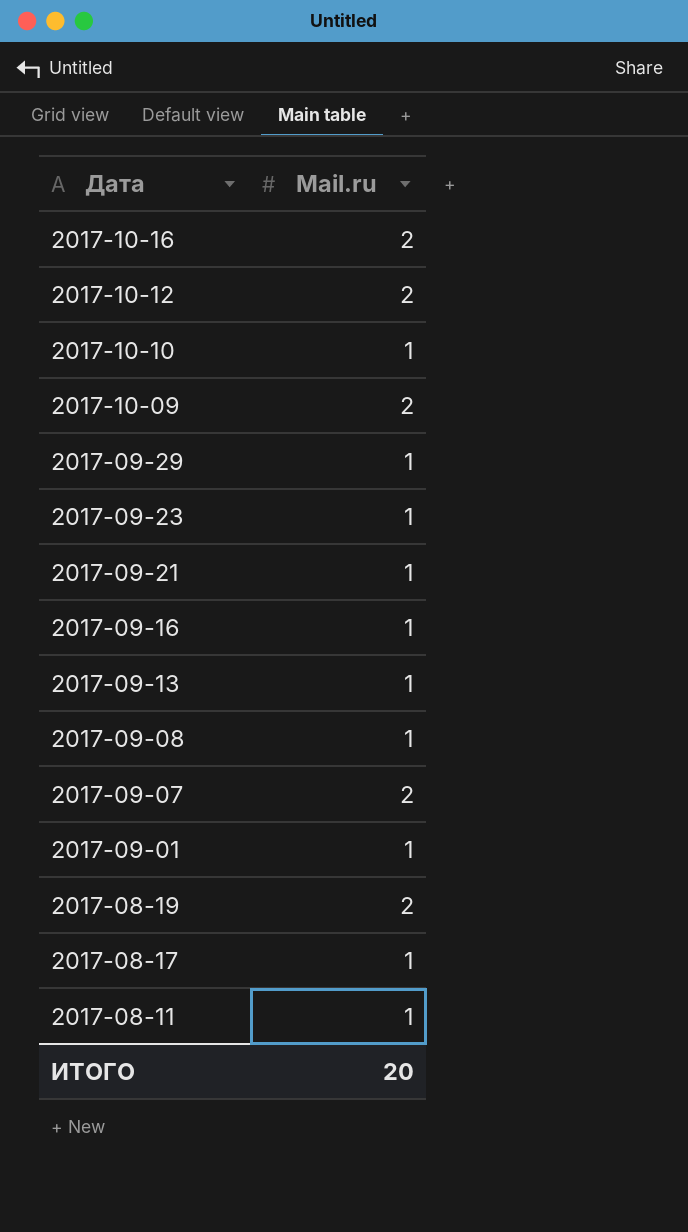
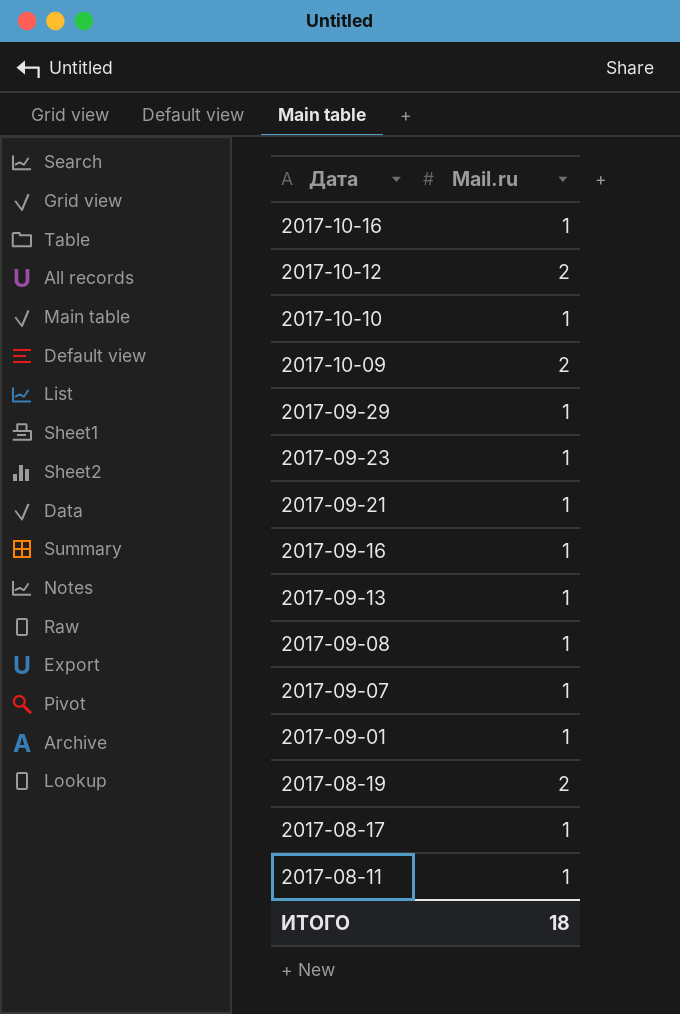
2017-10-16 | Mail.ru: 2 -> 1
2017-09-07 | Mail.ru: 2 -> 1
ИТОГО | Mail.ru: 20 -> 18

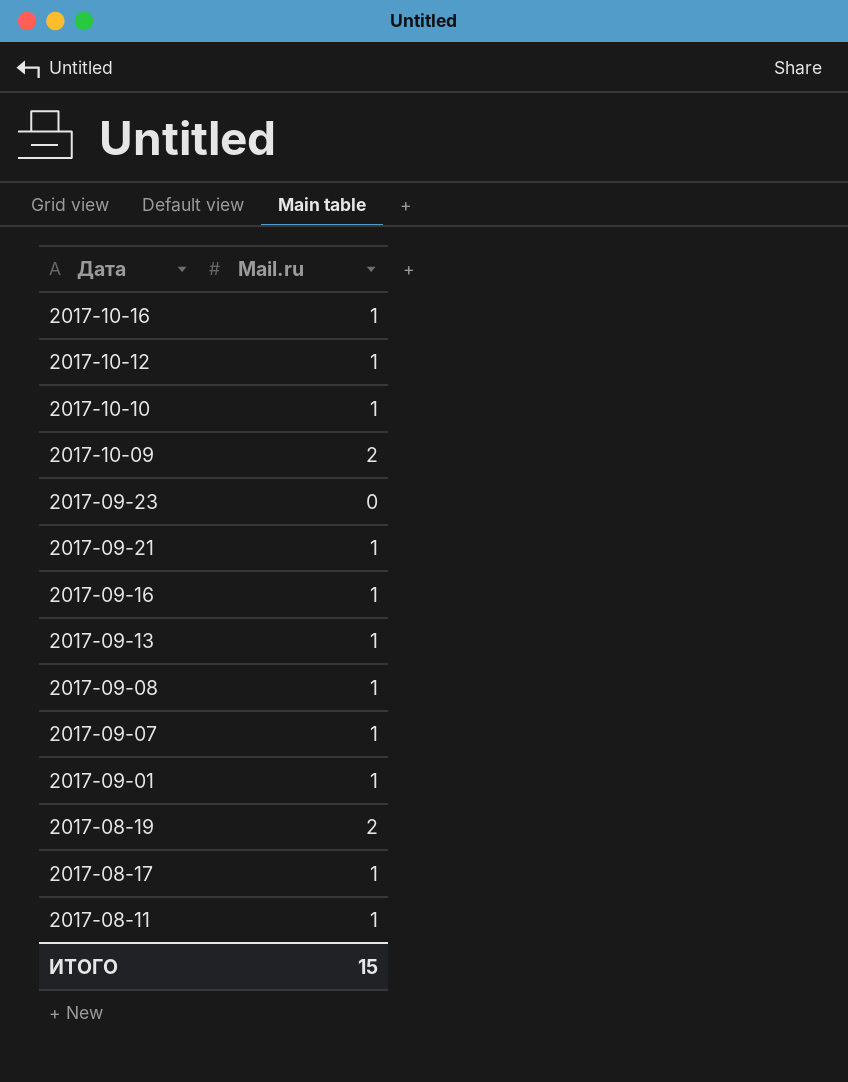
row 2017-09-29: 1 -> none
2017-10-12 | Mail.ru: 2 -> 1
2017-09-23 | Mail.ru: 1 -> 0
ИТОГО | Mail.ru: 18 -> 15

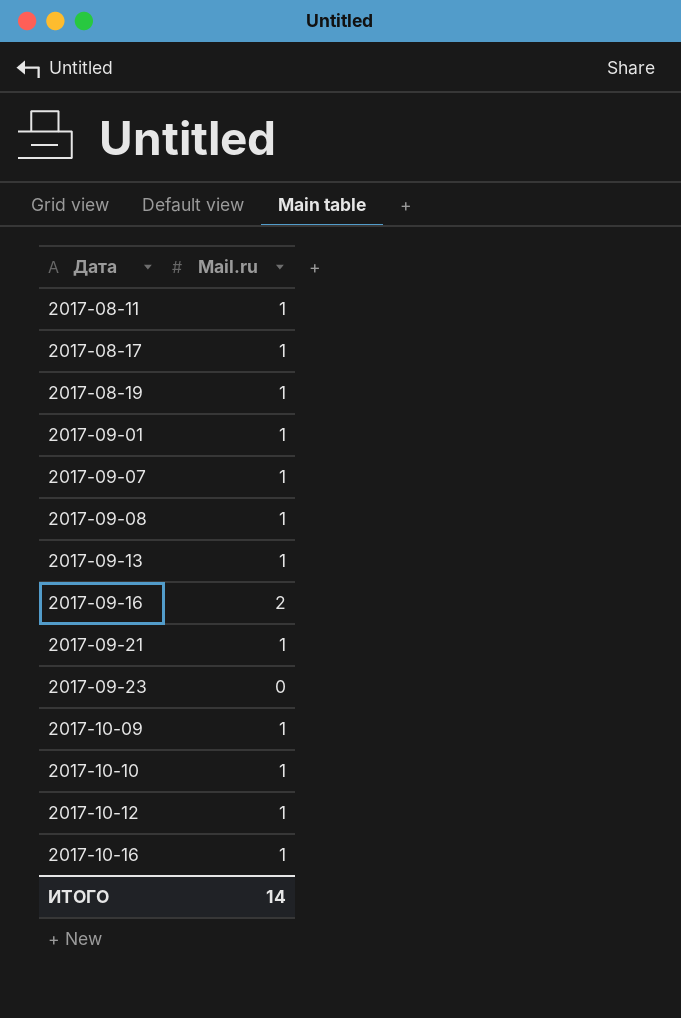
row order: Дата descending -> Дата ascending
2017-08-19 | Mail.ru: 2 -> 1
2017-09-16 | Mail.ru: 1 -> 2
2017-10-09 | Mail.ru: 2 -> 1
ИТОГО | Mail.ru: 15 -> 14

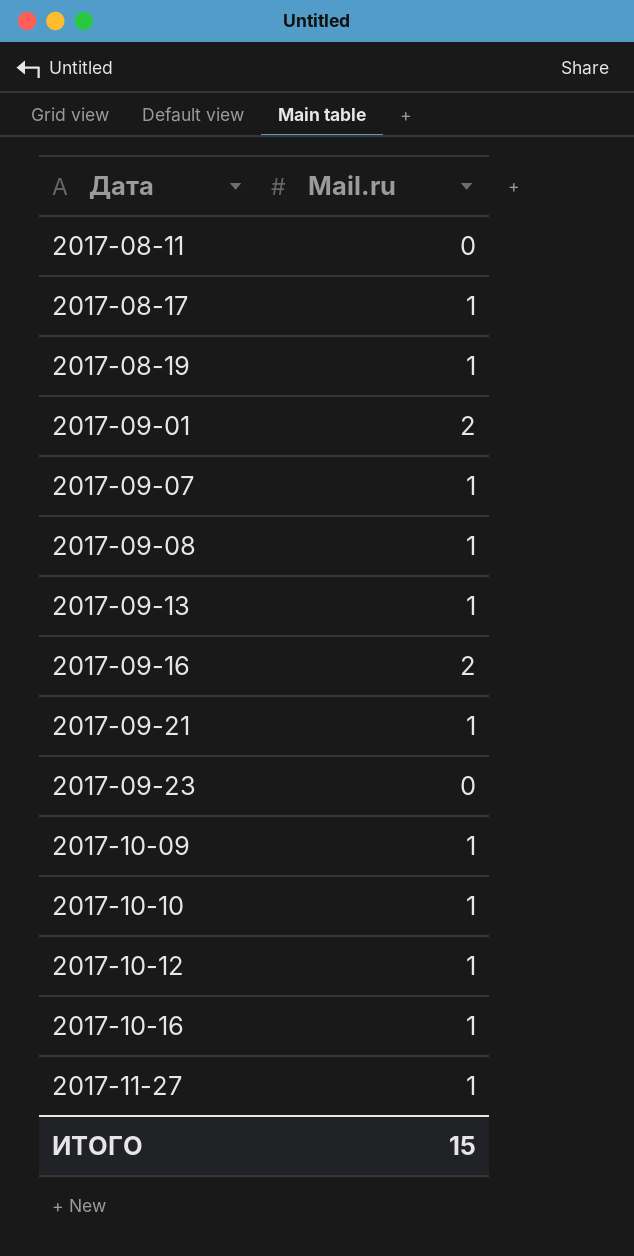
2017-08-11 | Mail.ru: 1 -> 0
2017-09-01 | Mail.ru: 1 -> 2
row 2017-11-27: none -> 1
ИТОГО | Mail.ru: 14 -> 15

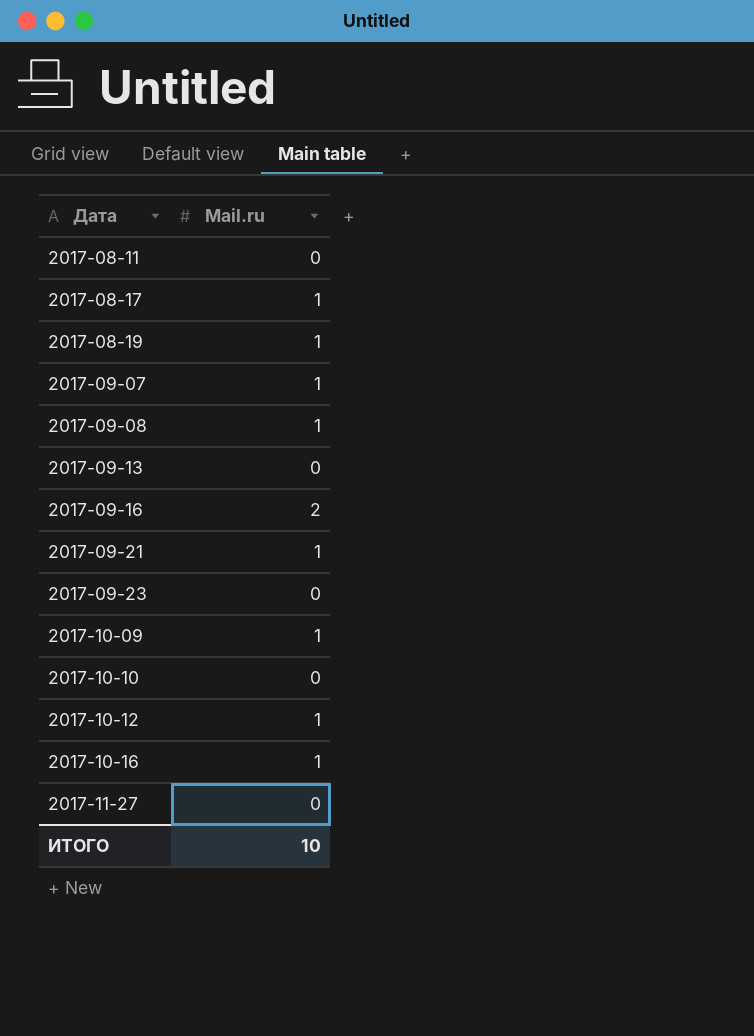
row 2017-09-01: 2 -> none
2017-09-13 | Mail.ru: 1 -> 0
2017-10-10 | Mail.ru: 1 -> 0
2017-11-27 | Mail.ru: 1 -> 0
ИТОГО | Mail.ru: 15 -> 10

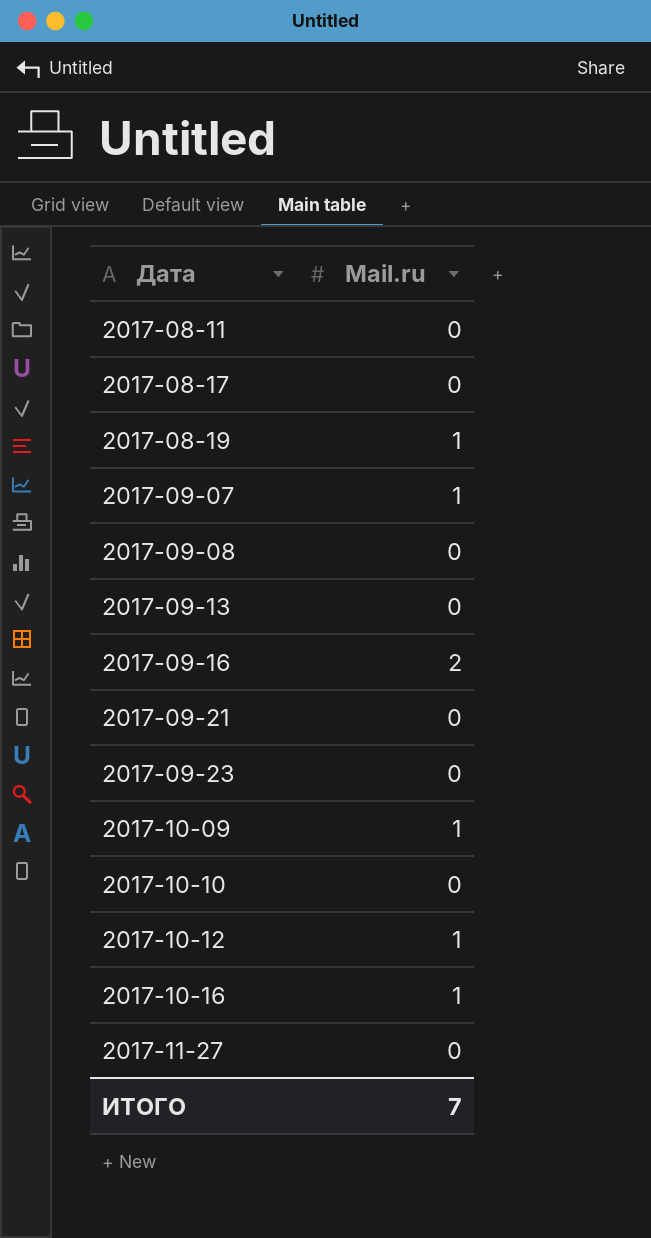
2017-08-17 | Mail.ru: 1 -> 0
2017-09-08 | Mail.ru: 1 -> 0
2017-09-21 | Mail.ru: 1 -> 0
ИТОГО | Mail.ru: 10 -> 7

